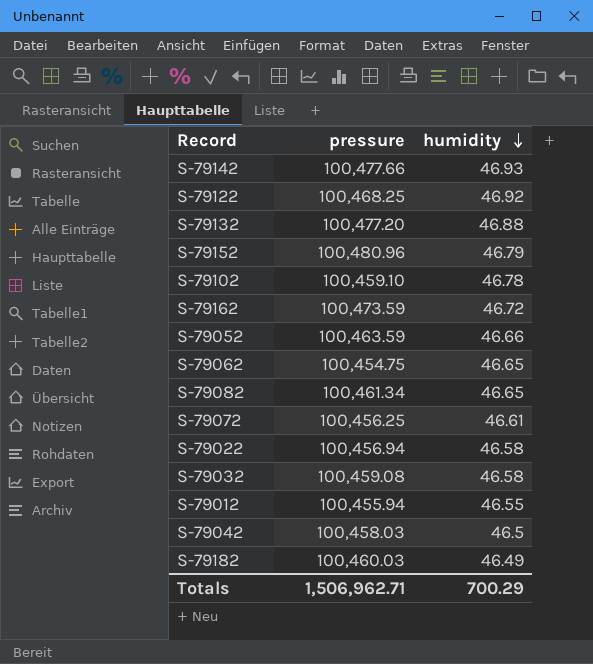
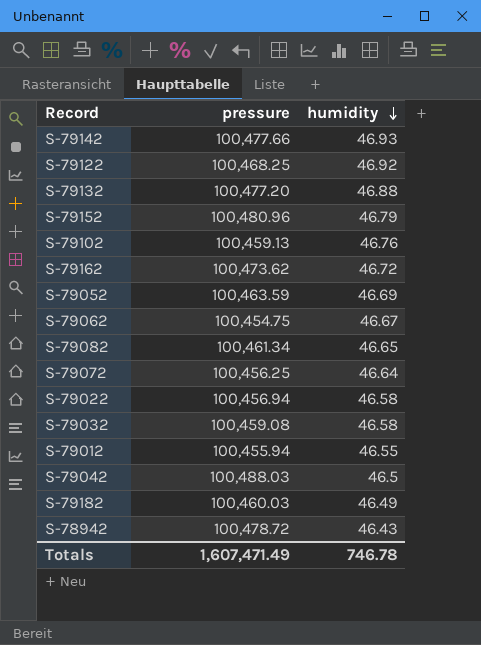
S-79102 | pressure: 100,459.10 -> 100,459.13
S-79102 | humidity: 46.78 -> 46.76
S-79162 | pressure: 100,473.59 -> 100,473.62
S-79052 | humidity: 46.66 -> 46.69
S-79062 | humidity: 46.65 -> 46.67
S-79072 | humidity: 46.61 -> 46.64
S-79042 | pressure: 100,458.03 -> 100,488.03
row S-78942: none -> 100,478.72 | 46.43
Totals | pressure: 1,506,962.71 -> 1,607,471.49
Totals | humidity: 700.29 -> 746.78

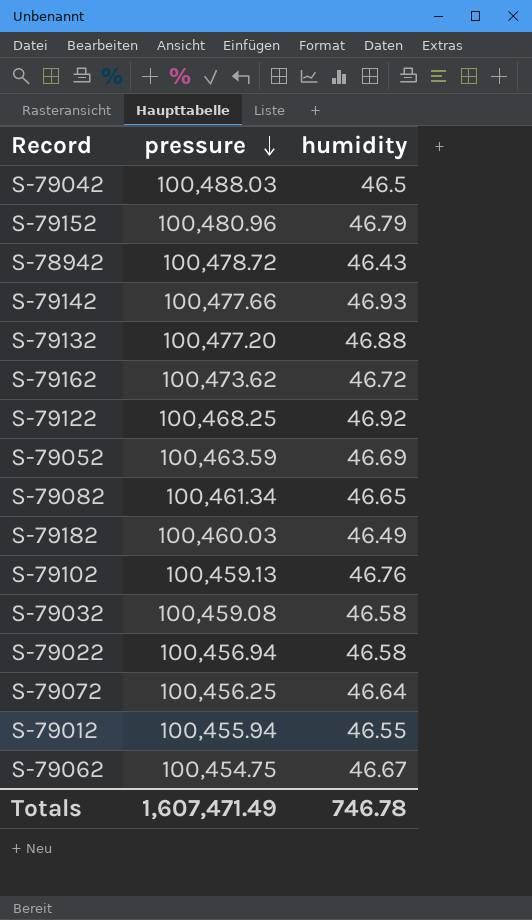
row order: humidity descending -> pressure descending

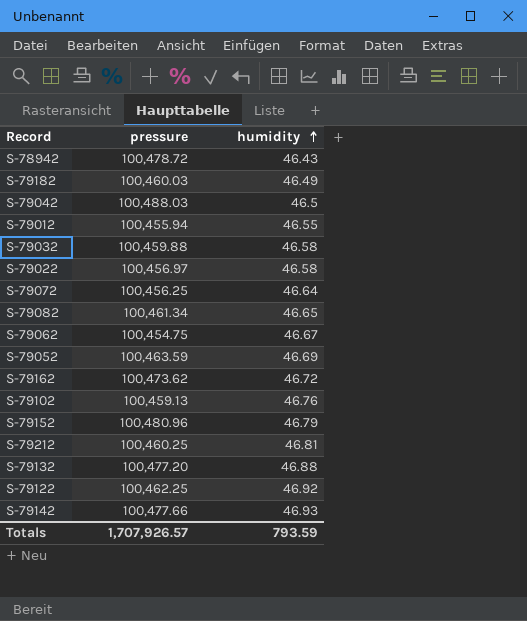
row order: pressure descending -> humidity ascending
S-79032 | pressure: 100,459.08 -> 100,459.88
S-79022 | pressure: 100,456.94 -> 100,456.97
row S-79212: none -> 100,460.25 | 46.81
S-79122 | pressure: 100,468.25 -> 100,462.25
Totals | pressure: 1,607,471.49 -> 1,707,926.57
Totals | humidity: 746.78 -> 793.59

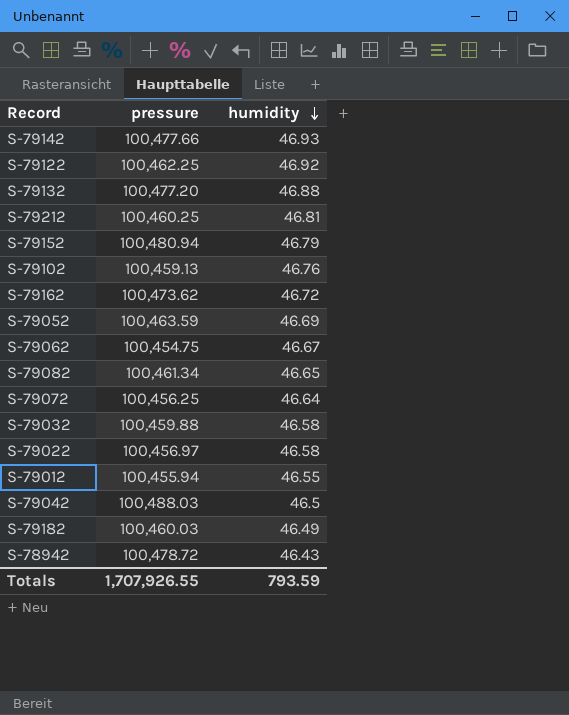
row order: humidity ascending -> humidity descending
S-79152 | pressure: 100,480.96 -> 100,480.94
Totals | pressure: 1,707,926.57 -> 1,707,926.55

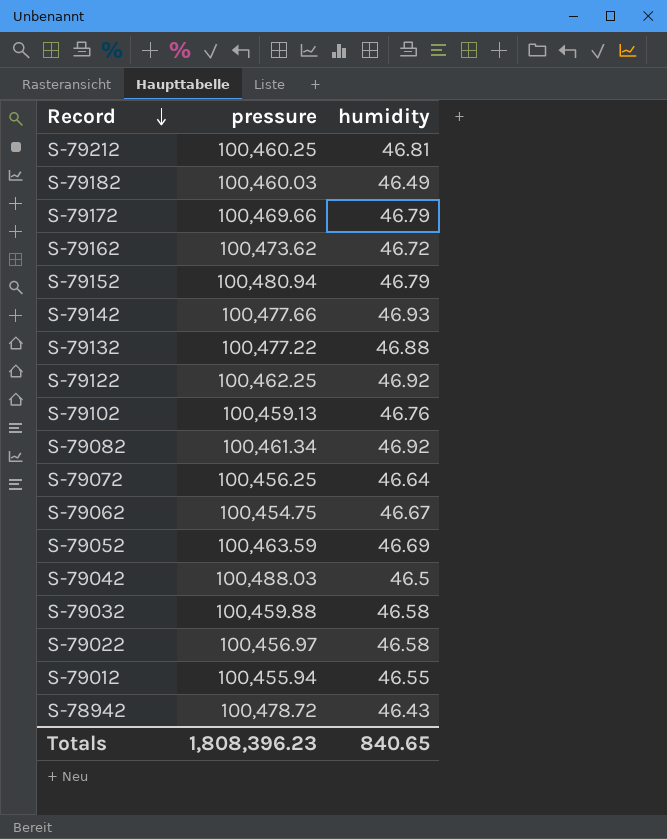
row order: humidity descending -> Record descending
row S-79172: none -> 100,469.66 | 46.79
S-79132 | pressure: 100,477.20 -> 100,477.22
S-79082 | humidity: 46.65 -> 46.92
Totals | pressure: 1,707,926.55 -> 1,808,396.23
Totals | humidity: 793.59 -> 840.65

